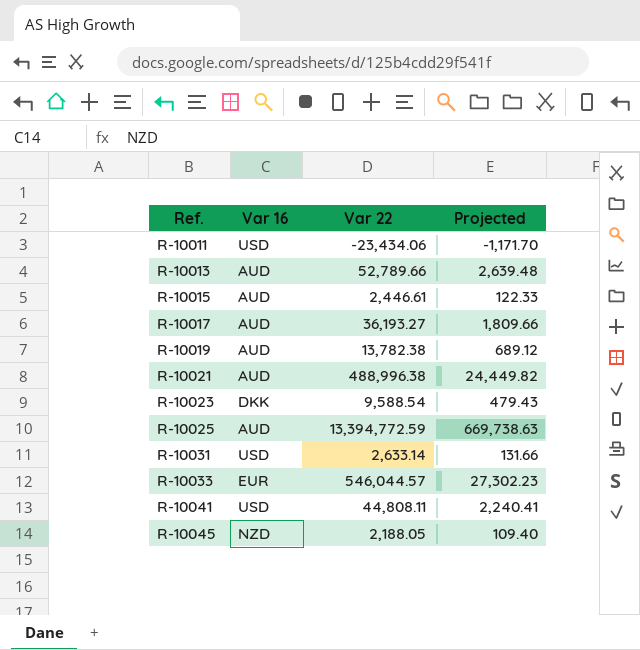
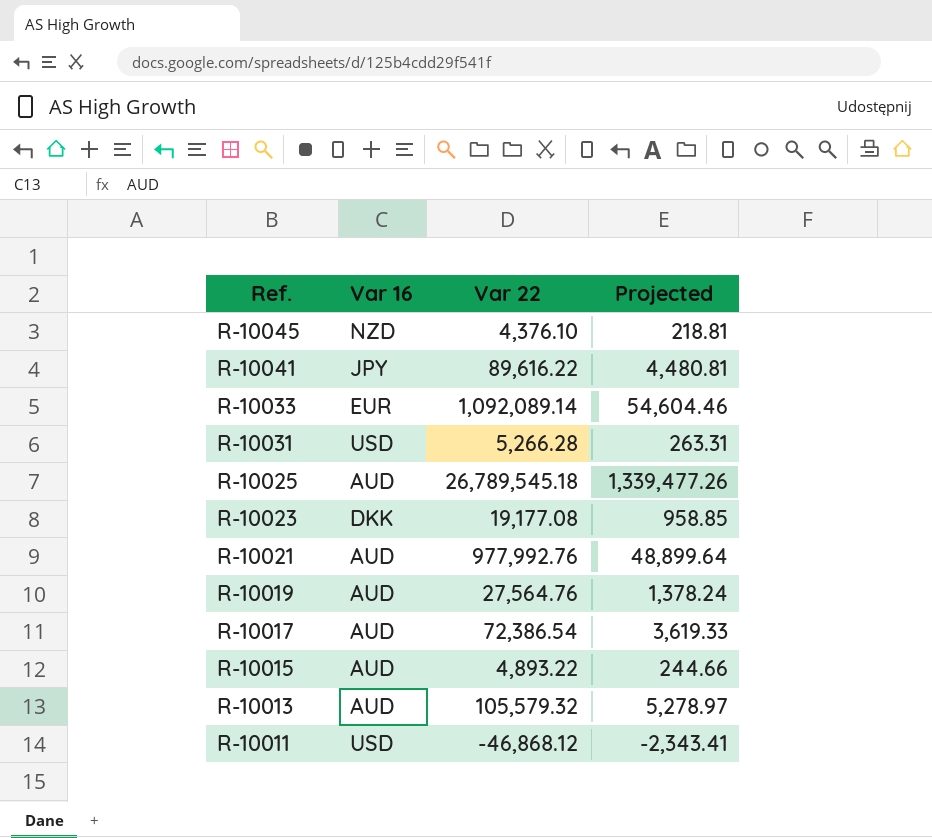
row order: Ref. ascending -> Ref. descending
R-10045 | Var 22: 2,188.05 -> 4,376.10
R-10045 | Projected: 109.40 -> 218.81
R-10041 | Var 16: USD -> JPY
R-10041 | Var 22: 44,808.11 -> 89,616.22
R-10041 | Projected: 2,240.41 -> 4,480.81
R-10033 | Var 22: 546,044.57 -> 1,092,089.14
R-10033 | Projected: 27,302.23 -> 54,604.46
R-10031 | Var 22: 2,633.14 -> 5,266.28
R-10031 | Projected: 131.66 -> 263.31
R-10025 | Var 22: 13,394,772.59 -> 26,789,545.18
R-10025 | Projected: 669,738.63 -> 1,339,477.26
R-10023 | Var 22: 9,588.54 -> 19,177.08
R-10023 | Projected: 479.43 -> 958.85
R-10021 | Var 22: 488,996.38 -> 977,992.76
R-10021 | Projected: 24,449.82 -> 48,899.64
R-10019 | Var 22: 13,782.38 -> 27,564.76
R-10019 | Projected: 689.12 -> 1,378.24
R-10017 | Var 22: 36,193.27 -> 72,386.54
R-10017 | Projected: 1,809.66 -> 3,619.33
R-10015 | Var 22: 2,446.61 -> 4,893.22
R-10015 | Projected: 122.33 -> 244.66
R-10013 | Var 22: 52,789.66 -> 105,579.32
R-10013 | Projected: 2,639.48 -> 5,278.97
R-10011 | Var 22: -23,434.06 -> -46,868.12
R-10011 | Projected: -1,171.70 -> -2,343.41

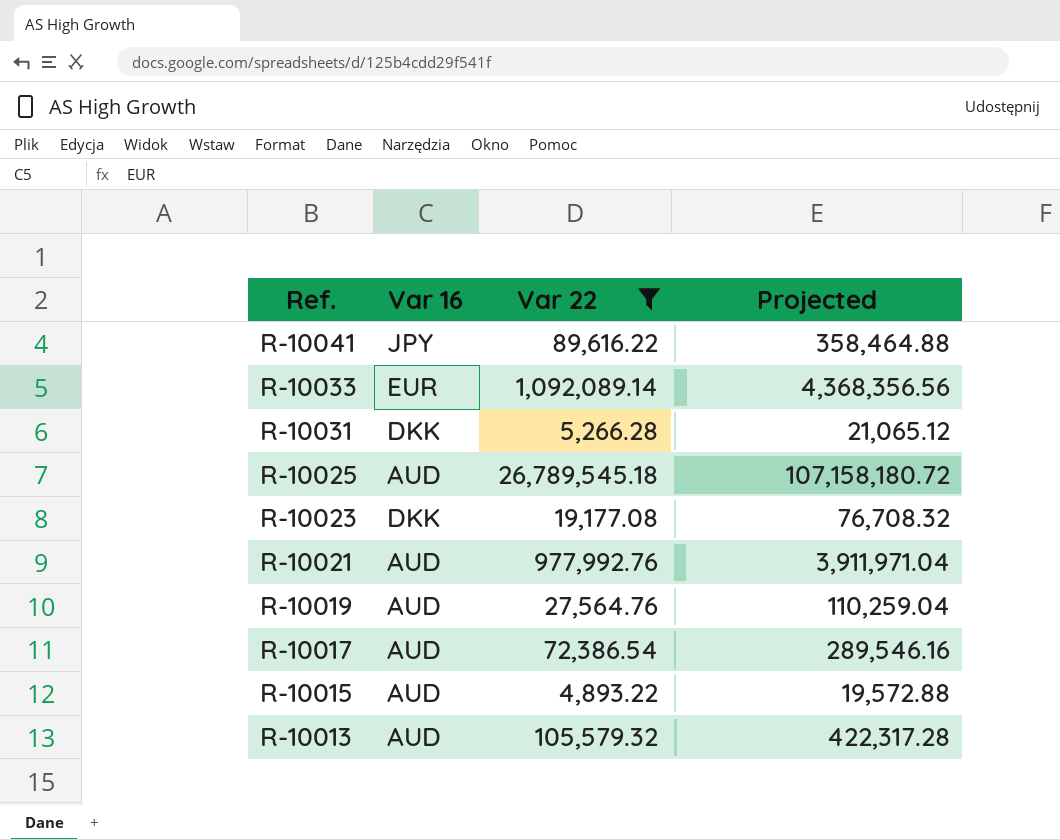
filter: none -> Var 22 >= 4,893.22
column Projected | formula: [Var 22] * 0.05 -> [Var 22] * 4
R-10031 | Var 16: USD -> DKK

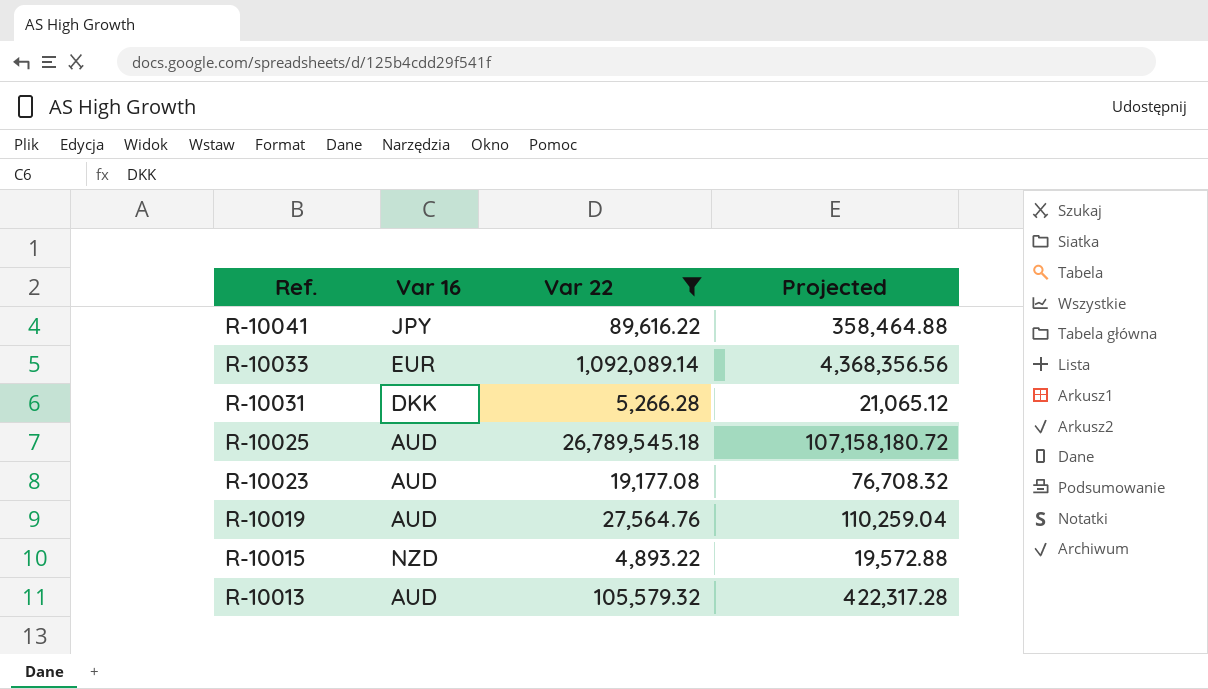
row R-10021: AUD | 977,992.76 | 3,911,971.04 -> none
row R-10017: AUD | 72,386.54 | 289,546.16 -> none
R-10023 | Var 16: DKK -> AUD
R-10015 | Var 16: AUD -> NZD

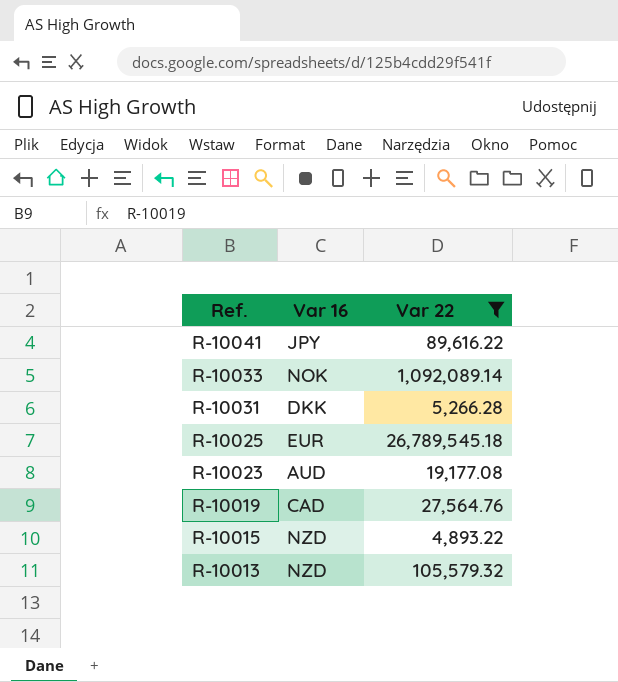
column Projected | formula: [Var 22] * 4 -> none
R-10033 | Var 16: EUR -> NOK
R-10025 | Var 16: AUD -> EUR
R-10019 | Var 16: AUD -> CAD
R-10013 | Var 16: AUD -> NZD

